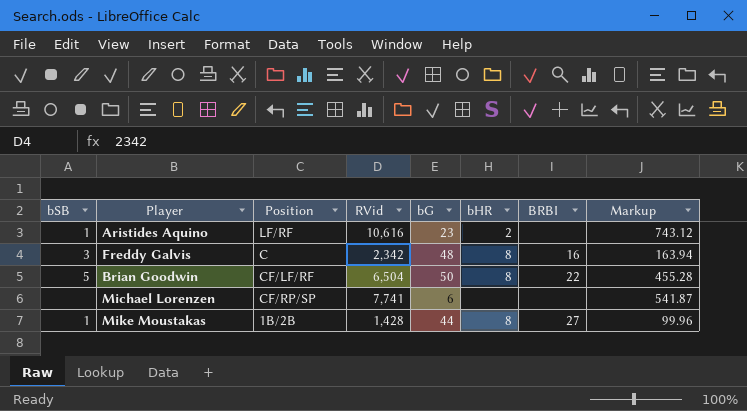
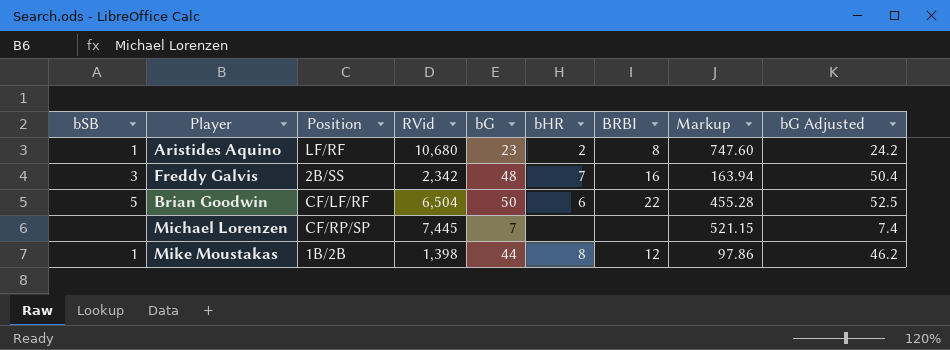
column bG Adjusted | formula: none -> [bG] * 1.05
Aristides Aquino | RVid: 10,616 -> 10,680
Aristides Aquino | BRBI: none -> 8
Aristides Aquino | Markup: 743.12 -> 747.60
Freddy Galvis | Position: C -> 2B/SS
Freddy Galvis | bHR: 8 -> 7
Brian Goodwin | bHR: 8 -> 6
Michael Lorenzen | RVid: 7,741 -> 7,445
Michael Lorenzen | bG: 6 -> 7
Michael Lorenzen | Markup: 541.87 -> 521.15
Mike Moustakas | RVid: 1,428 -> 1,398
Mike Moustakas | BRBI: 27 -> 12
Mike Moustakas | Markup: 99.96 -> 97.86

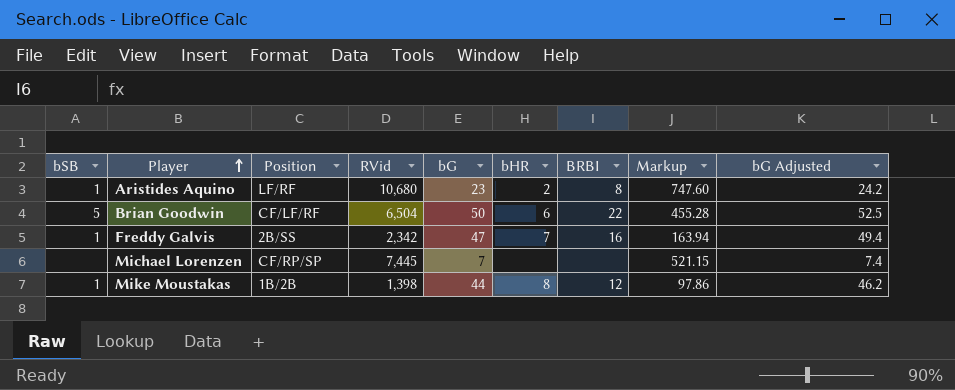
row order: none -> Player ascending
Freddy Galvis | bSB: 3 -> 1
Freddy Galvis | bG: 48 -> 47
Freddy Galvis | bG Adjusted: 50.4 -> 49.4

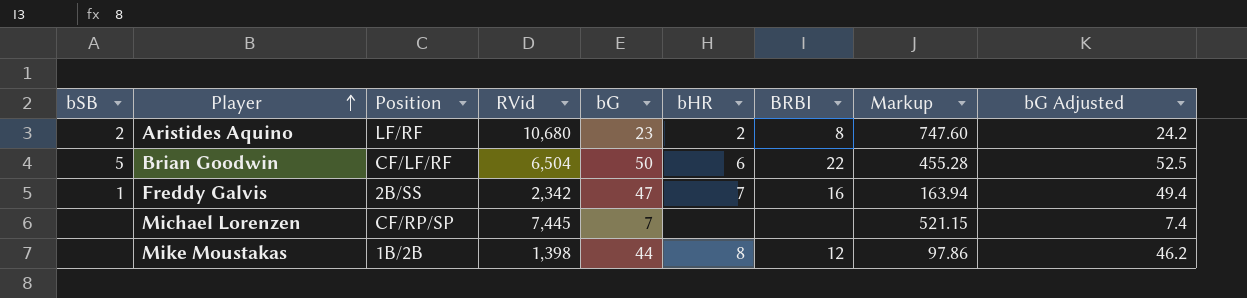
Aristides Aquino | bSB: 1 -> 2
Mike Moustakas | bSB: 1 -> none

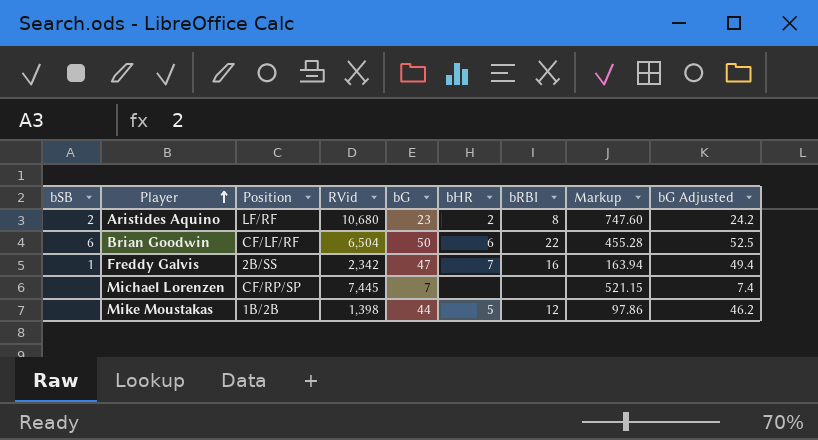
column name: BRBI -> bRBI
Brian Goodwin | bSB: 5 -> 6
Mike Moustakas | bHR: 8 -> 5

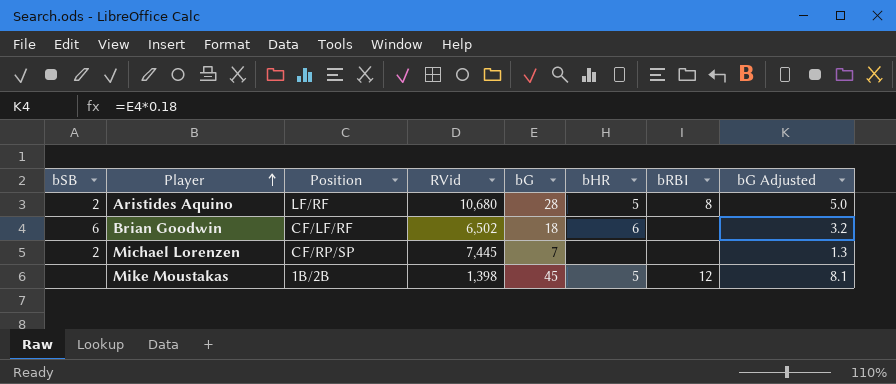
column Markup | formula: [RVid] * 0.07 -> none
column bG Adjusted | formula: [bG] * 1.05 -> [bG] * 0.18
row Freddy Galvis: 1 | 2B/SS | 2,342 | 47 | 7 | 16 | 163.94 | 49.4 -> none
Aristides Aquino | bG: 23 -> 28
Aristides Aquino | bHR: 2 -> 5
Brian Goodwin | RVid: 6,504 -> 6,502
Brian Goodwin | bG: 50 -> 18
Brian Goodwin | bRBI: 22 -> none
Michael Lorenzen | bSB: none -> 2
Mike Moustakas | bG: 44 -> 45

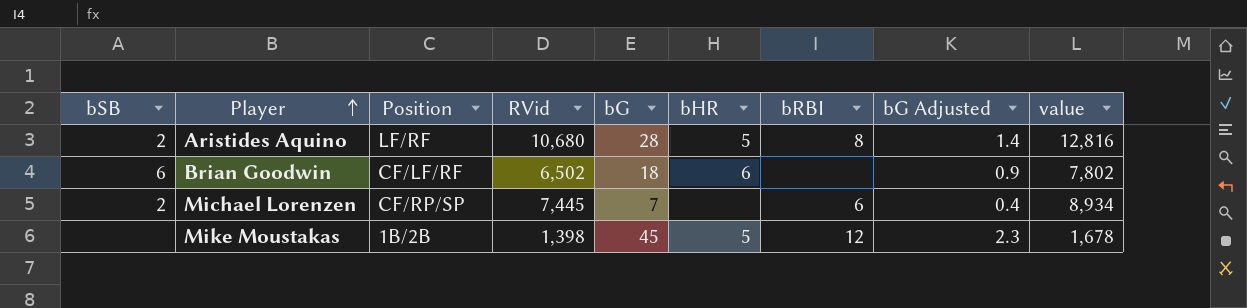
column bG Adjusted | formula: [bG] * 0.18 -> [bG] * 0.05
column value | formula: none -> [RVid] * 1.2
Michael Lorenzen | bRBI: none -> 6

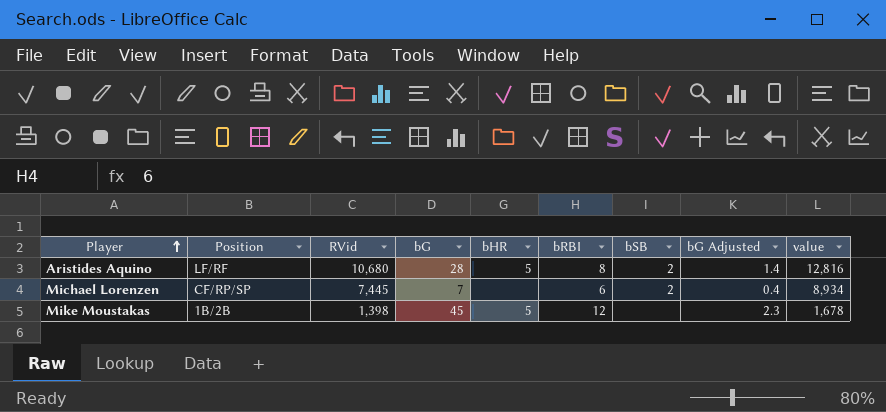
column bSB | position: 1 -> 7
row Brian Goodwin: 6 | CF/LF/RF | 6,502 | 18 | 6 | none | 0.9 | 7,802 -> none

